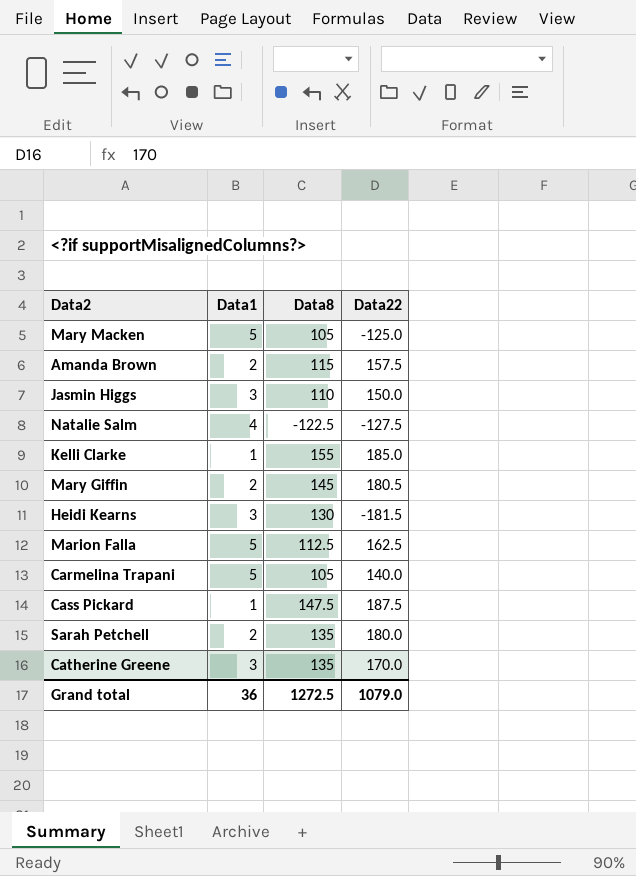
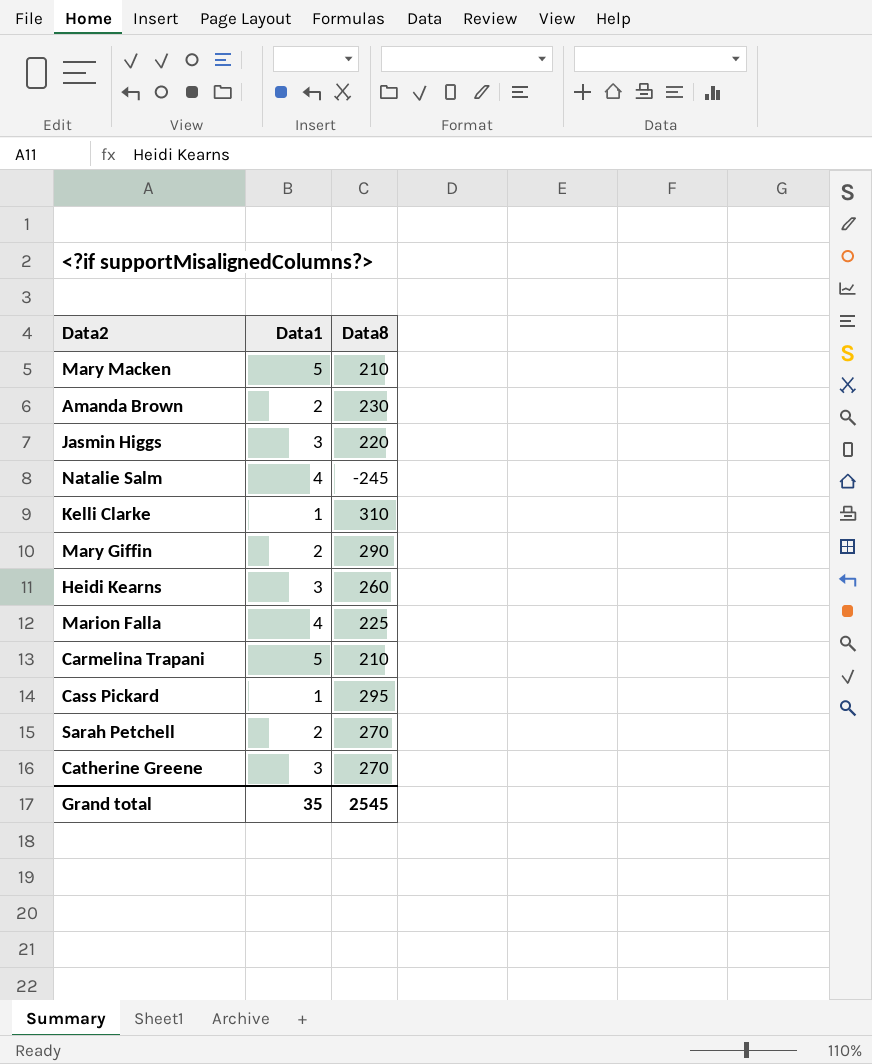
column Data22 | position: 4 -> none
Mary Macken | Data8: 105 -> 210
Amanda Brown | Data8: 115 -> 230
Jasmin Higgs | Data8: 110 -> 220
Natalie Salm | Data8: -122.5 -> -245
Kelli Clarke | Data8: 155 -> 310
Mary Giffin | Data8: 145 -> 290
Heidi Kearns | Data8: 130 -> 260
Marion Falla | Data1: 5 -> 4
Marion Falla | Data8: 112.5 -> 225
Carmelina Trapani | Data8: 105 -> 210
Cass Pickard | Data8: 147.5 -> 295
Sarah Petchell | Data8: 135 -> 270
Catherine Greene | Data8: 135 -> 270
Grand total | Data1: 36 -> 35
Grand total | Data8: 1272.5 -> 2545

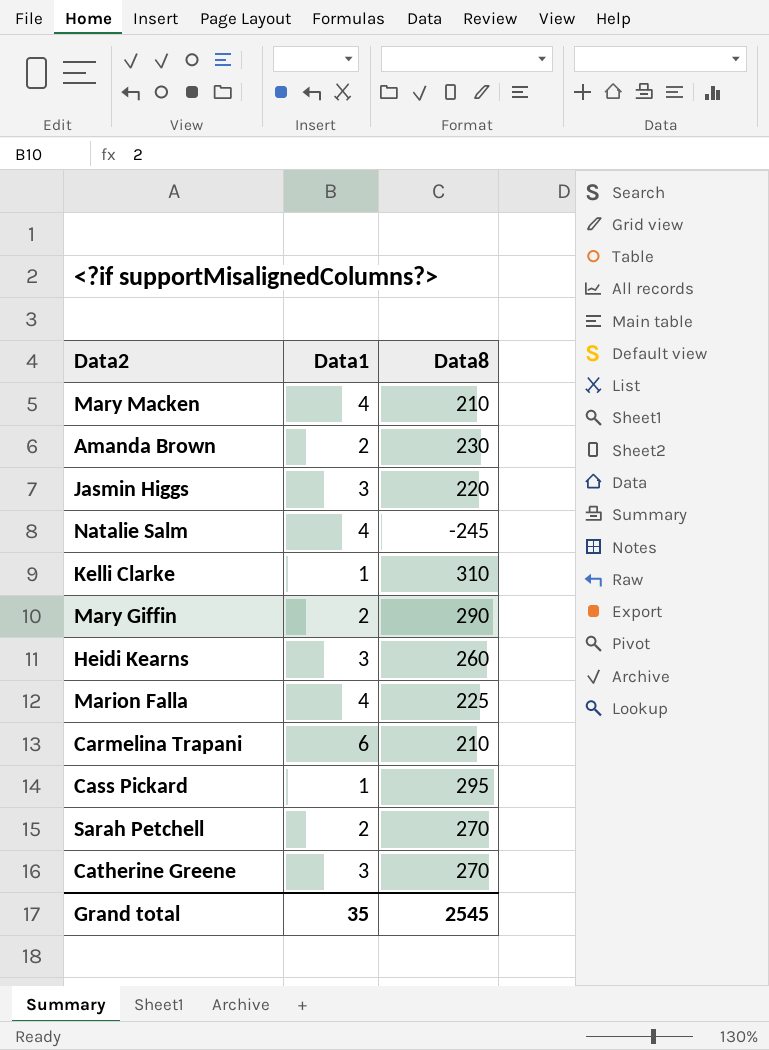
Mary Macken | Data1: 5 -> 4
Carmelina Trapani | Data1: 5 -> 6

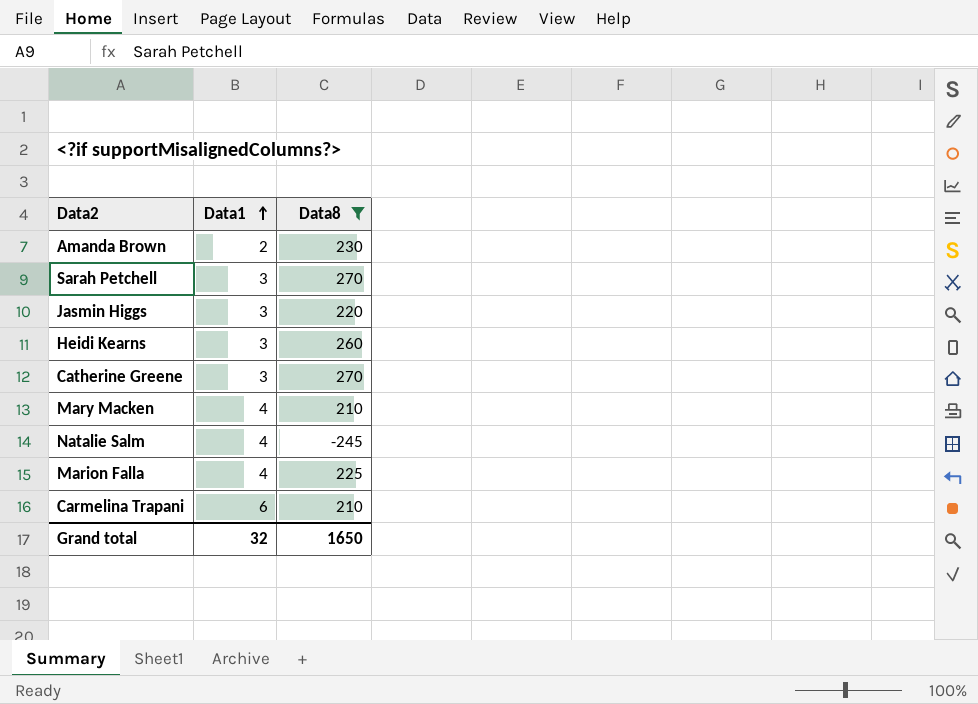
filter: none -> Data8 <= 270
row order: none -> Data1 ascending
Sarah Petchell | Data1: 2 -> 3
Grand total | Data1: 35 -> 32
Grand total | Data8: 2545 -> 1650

